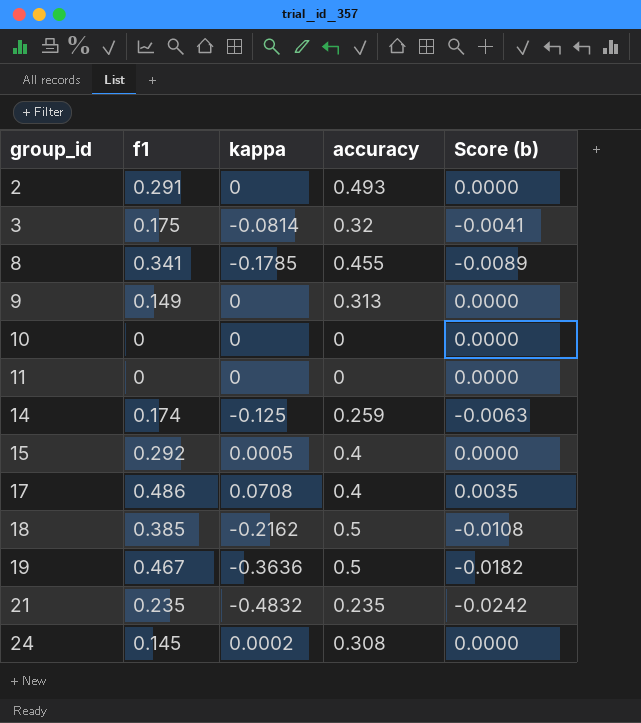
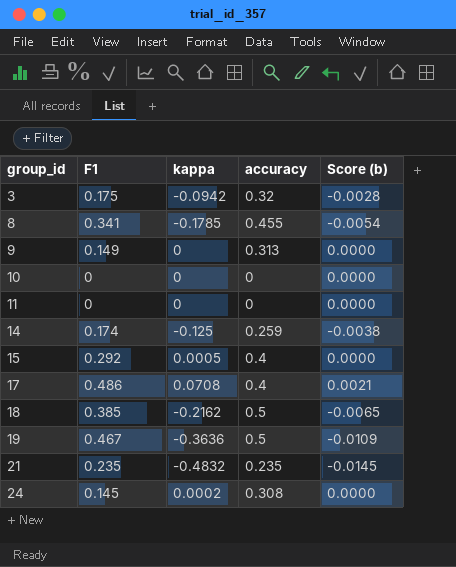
column name: f1 -> F1
column Score (b) | formula: [kappa] * 0.05 -> [kappa] * 0.03
row 2: 0.291 | 0 | 0.493 | 0.0000 -> none
3 | kappa: -0.0814 -> -0.0942

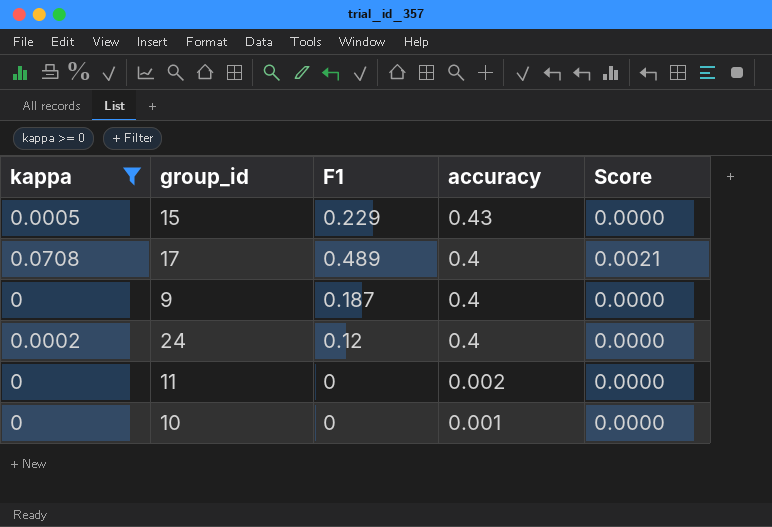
filter: none -> kappa >= 0
row order: group_id ascending -> accuracy descending
column kappa | position: 3 -> 1
column name: Score (b) -> Score
15 | F1: 0.292 -> 0.229
15 | accuracy: 0.4 -> 0.43
17 | F1: 0.486 -> 0.489
9 | F1: 0.149 -> 0.187
9 | accuracy: 0.313 -> 0.4
24 | F1: 0.145 -> 0.12
24 | accuracy: 0.308 -> 0.4
11 | accuracy: 0 -> 0.002
10 | accuracy: 0 -> 0.001

